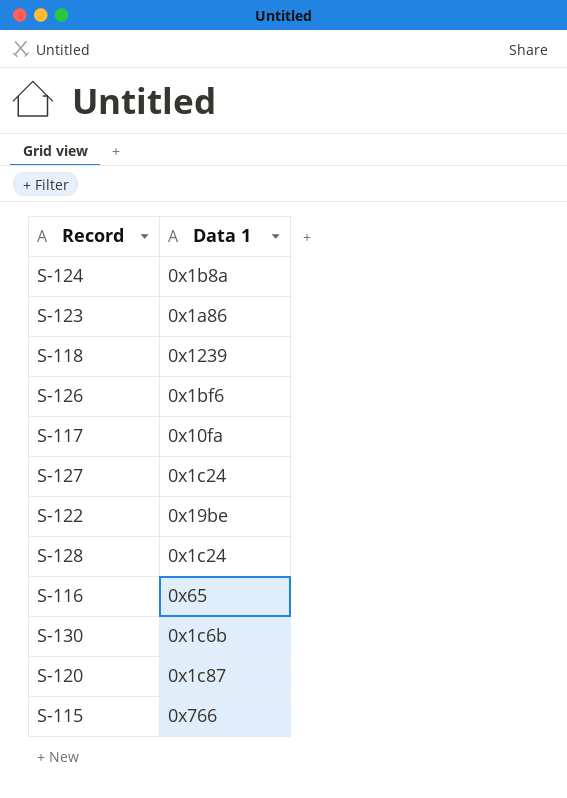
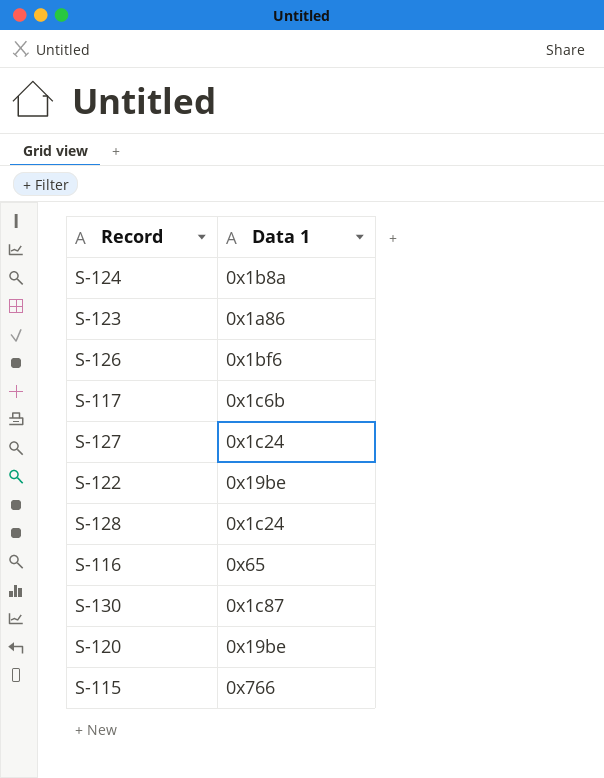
row S-118: 0x1239 -> none
S-117 | Data 1: 0x10fa -> 0x1c6b
S-130 | Data 1: 0x1c6b -> 0x1c87
S-120 | Data 1: 0x1c87 -> 0x19be

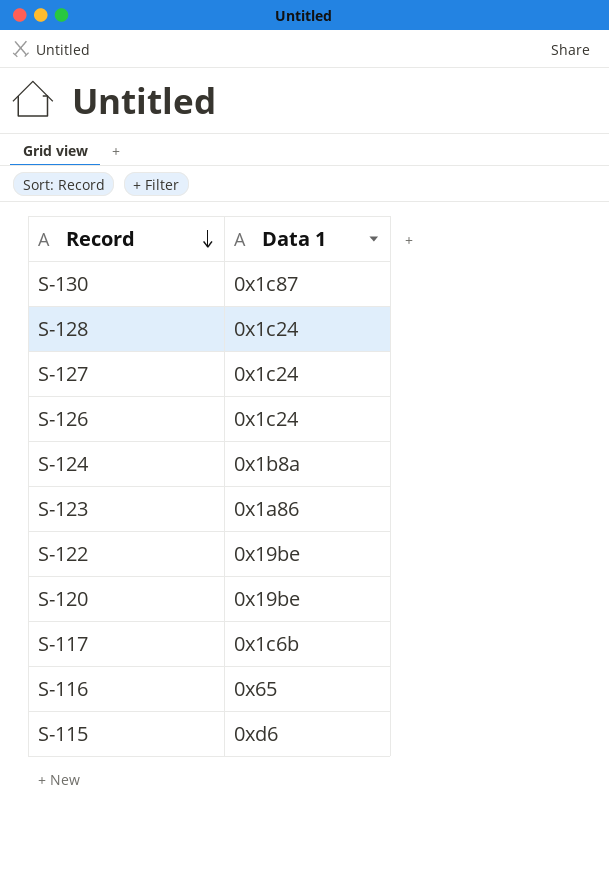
row order: none -> Record descending
S-126 | Data 1: 0x1bf6 -> 0x1c24
S-115 | Data 1: 0x766 -> 0xd6

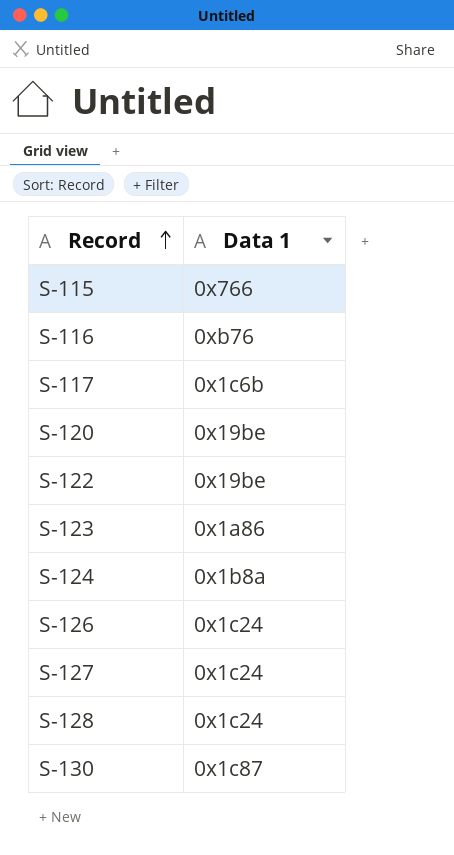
row order: Record descending -> Record ascending
S-115 | Data 1: 0xd6 -> 0x766
S-116 | Data 1: 0x65 -> 0xb76

